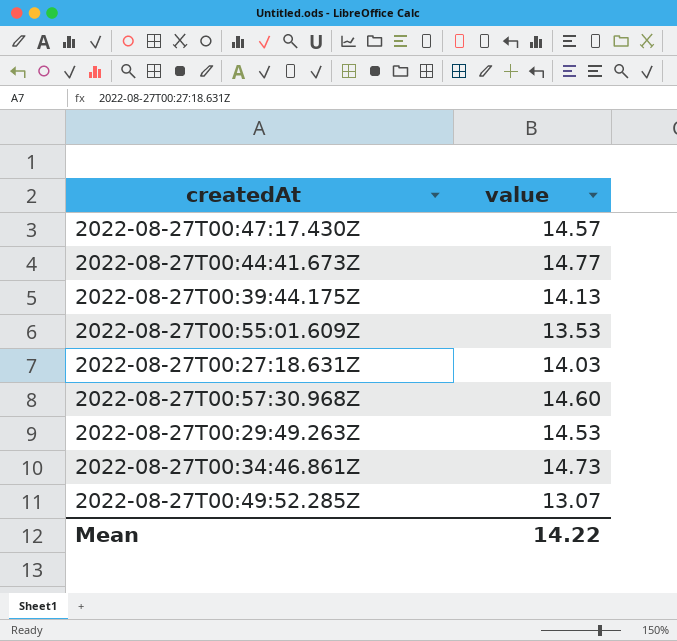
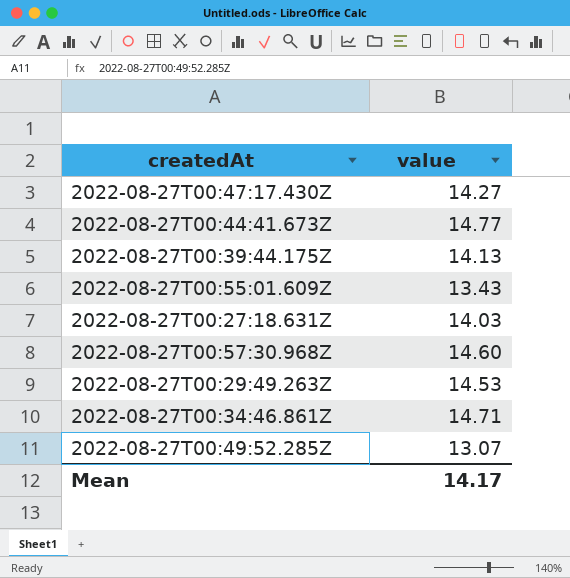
2022-08-27T00:47:17.430Z | value: 14.57 -> 14.27
2022-08-27T00:55:01.609Z | value: 13.53 -> 13.43
2022-08-27T00:34:46.861Z | value: 14.73 -> 14.71
Mean | value: 14.22 -> 14.17

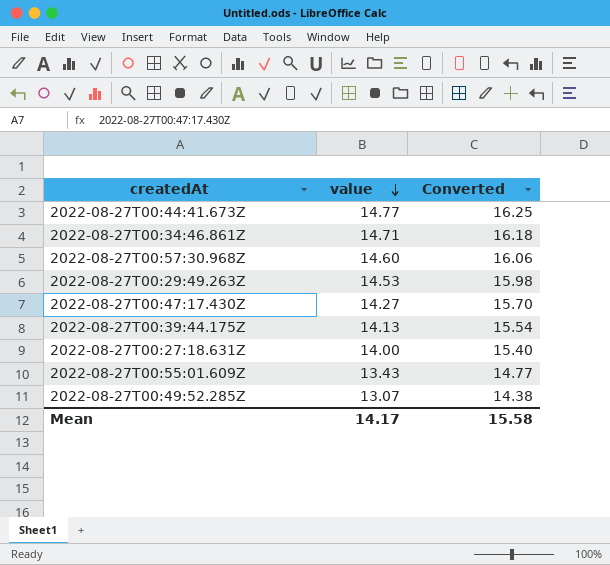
row order: none -> value descending
column Converted | formula: none -> [value] * 1.1
2022-08-27T00:27:18.631Z | value: 14.03 -> 14.00

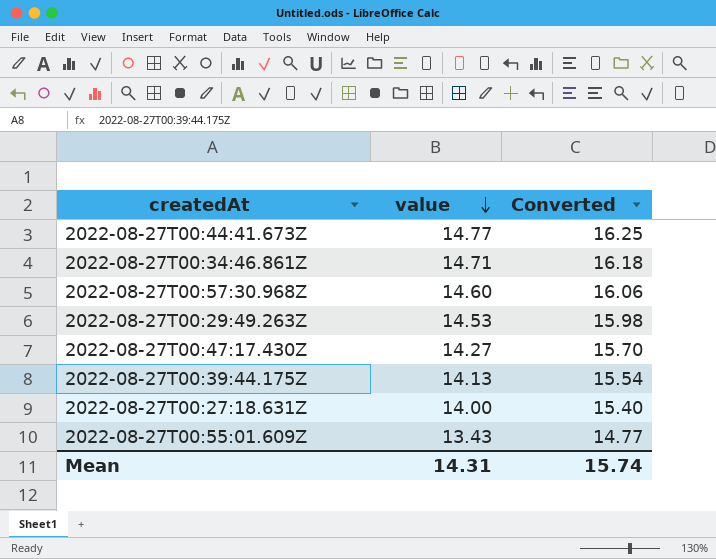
row 2022-08-27T00:49:52.285Z: 13.07 | 14.38 -> none
Mean | value: 14.17 -> 14.31
Mean | Converted: 15.58 -> 15.74

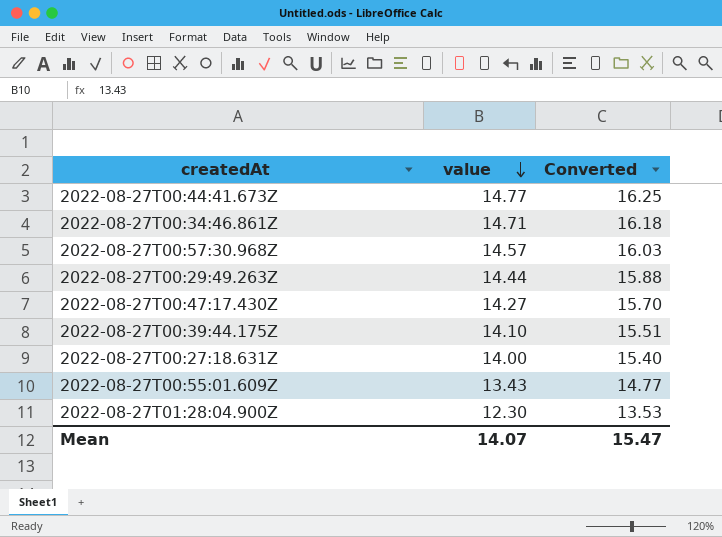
2022-08-27T00:57:30.968Z | value: 14.60 -> 14.57
2022-08-27T00:57:30.968Z | Converted: 16.06 -> 16.03
2022-08-27T00:29:49.263Z | value: 14.53 -> 14.44
2022-08-27T00:29:49.263Z | Converted: 15.98 -> 15.88
2022-08-27T00:39:44.175Z | value: 14.13 -> 14.10
2022-08-27T00:39:44.175Z | Converted: 15.54 -> 15.51
row 2022-08-27T01:28:04.900Z: none -> 12.30 | 13.53
Mean | value: 14.31 -> 14.07
Mean | Converted: 15.74 -> 15.47

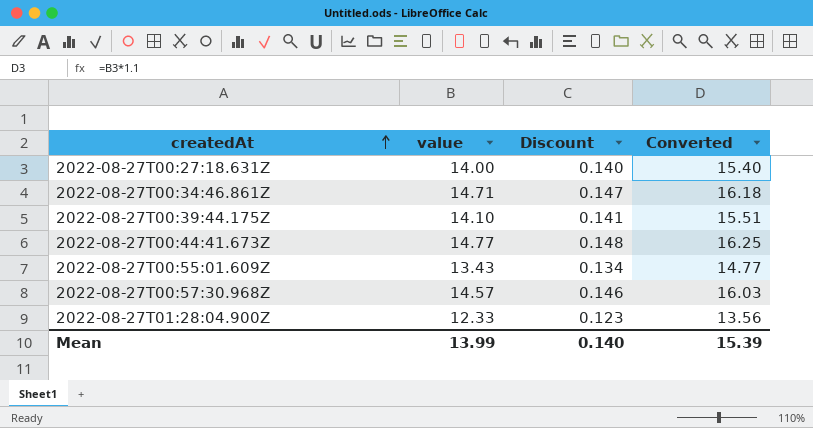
row order: value descending -> createdAt ascending
column Discount | formula: none -> [value] * 0.01
row 2022-08-27T00:29:49.263Z: 14.44 | 15.88 -> none
row 2022-08-27T00:47:17.430Z: 14.27 | 15.70 -> none
2022-08-27T01:28:04.900Z | value: 12.30 -> 12.33
2022-08-27T01:28:04.900Z | Converted: 13.53 -> 13.56
Mean | value: 14.07 -> 13.99
Mean | Converted: 15.47 -> 15.39

